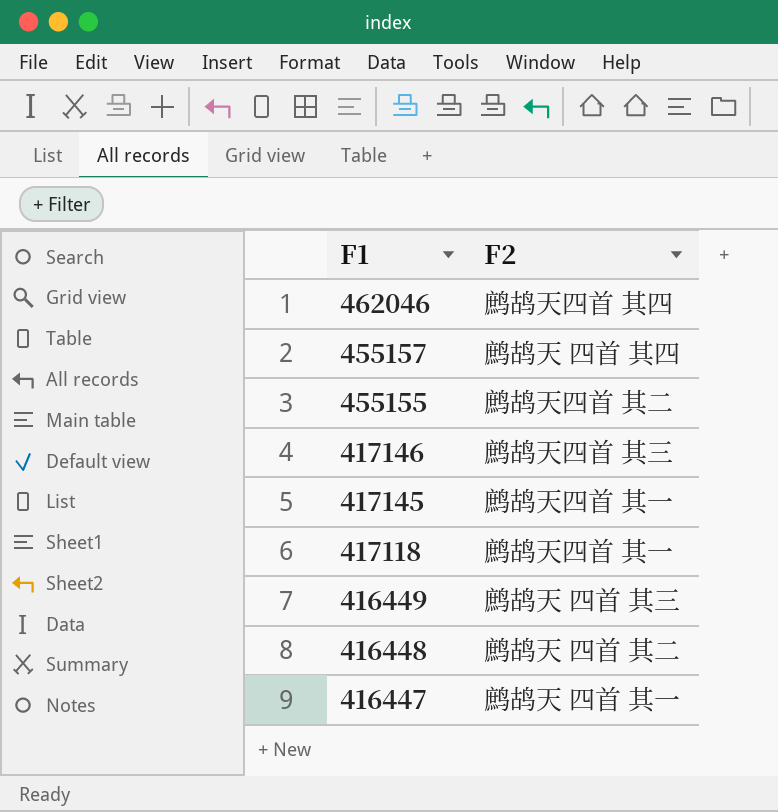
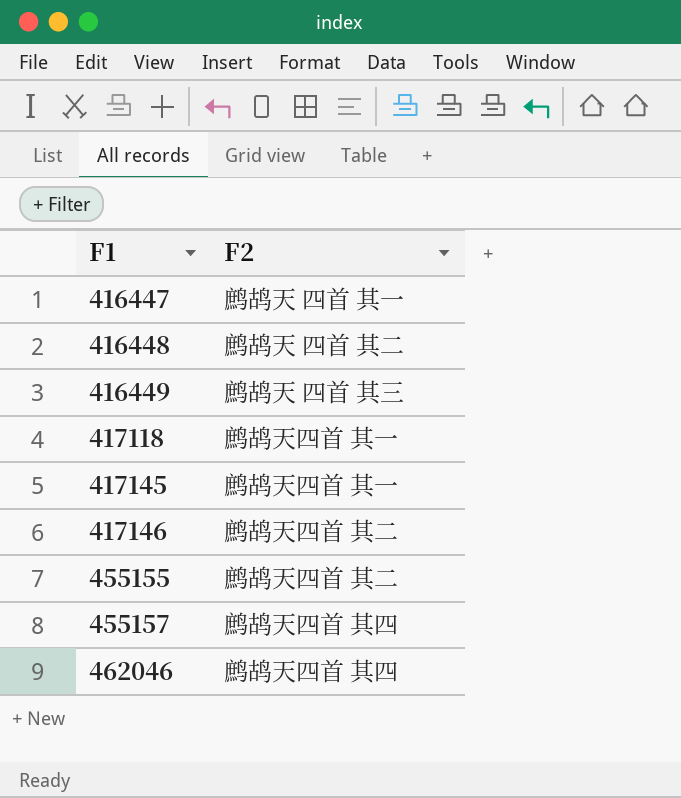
row order: F1 descending -> F1 ascending
417146 | F2: 鹧鸪天四首 其三 -> 鹧鸪天四首 其二
455157 | F2: 鹧鸪天 四首 其四 -> 鹧鸪天四首 其四

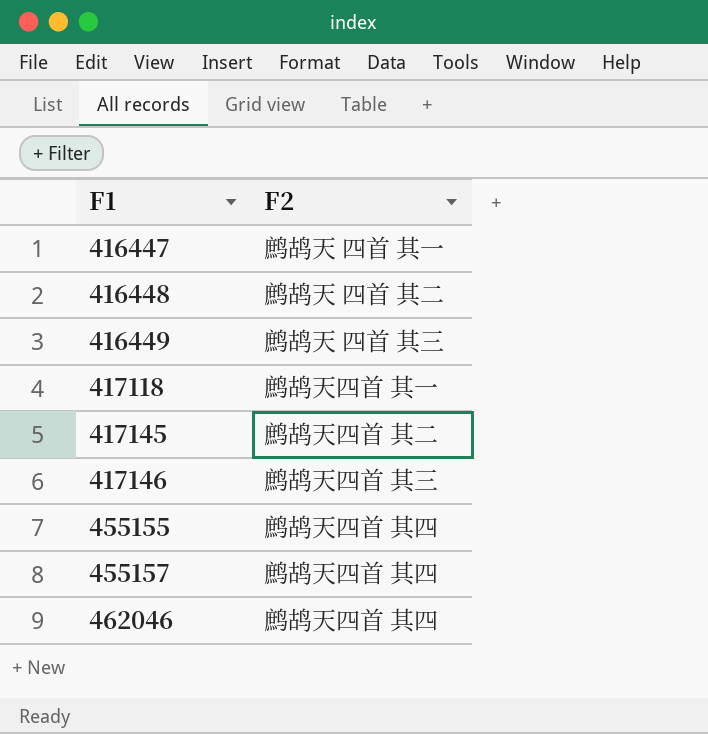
417145 | F2: 鹧鸪天四首 其一 -> 鹧鸪天四首 其二
417146 | F2: 鹧鸪天四首 其二 -> 鹧鸪天四首 其三
455155 | F2: 鹧鸪天四首 其二 -> 鹧鸪天四首 其四

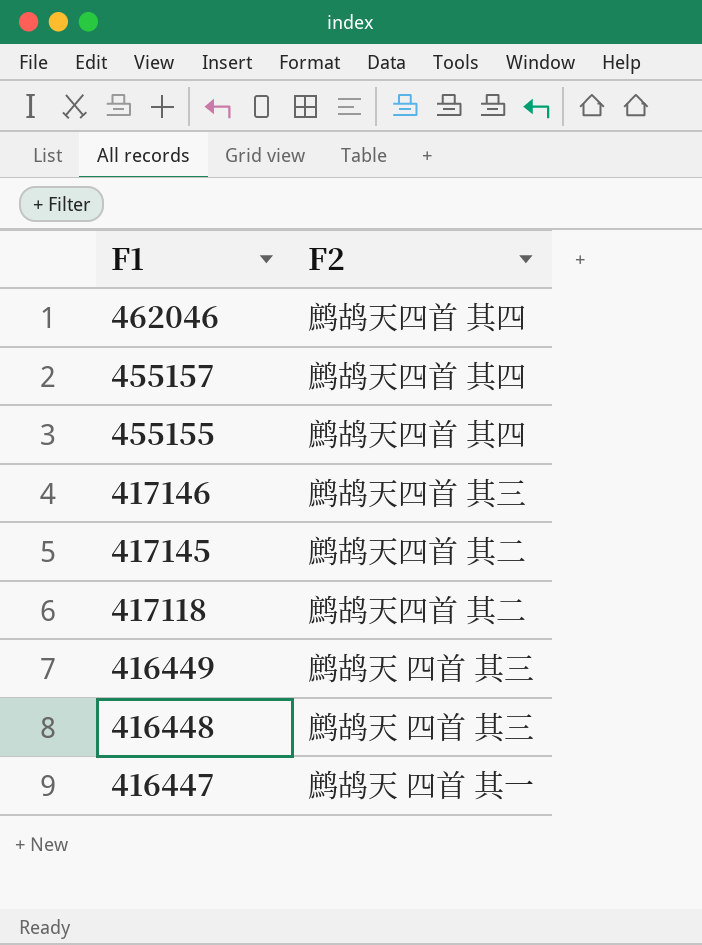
row order: F1 ascending -> F1 descending
417118 | F2: 鹧鸪天四首 其一 -> 鹧鸪天四首 其二
416448 | F2: 鹧鸪天 四首 其二 -> 鹧鸪天 四首 其三

